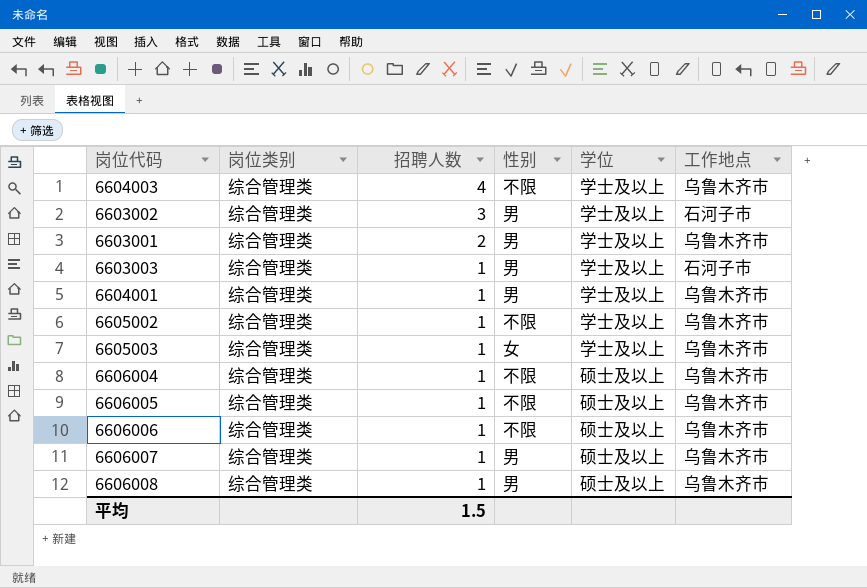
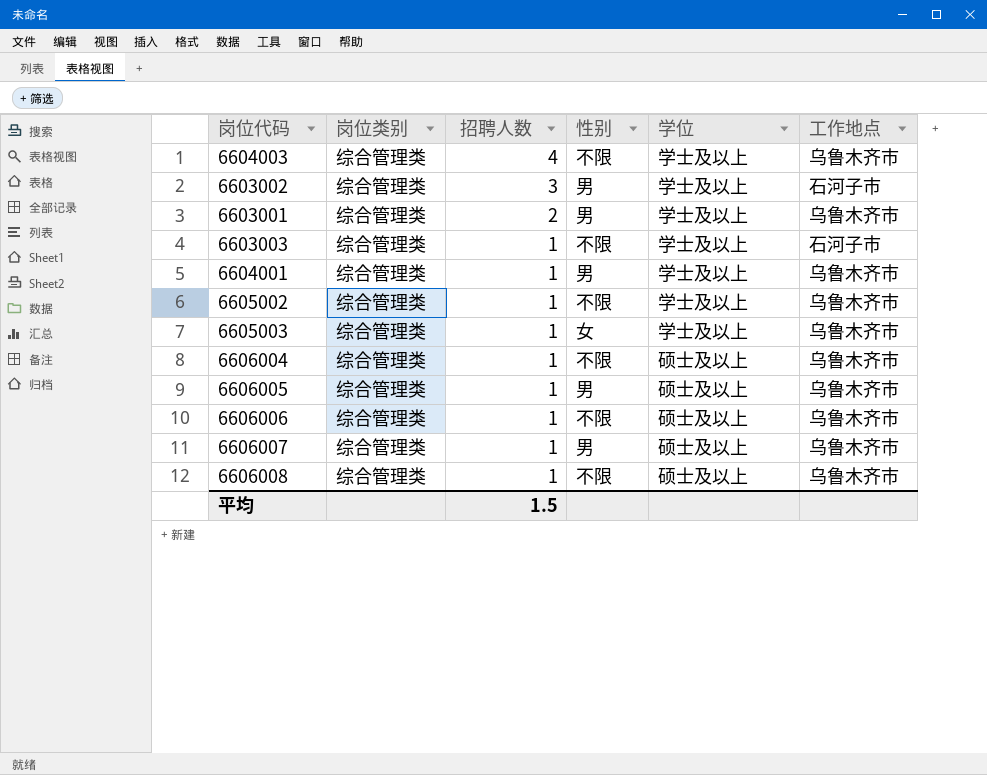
6603003 | 性别: 男 -> 不限
6606005 | 性别: 不限 -> 男
6606008 | 性别: 男 -> 不限

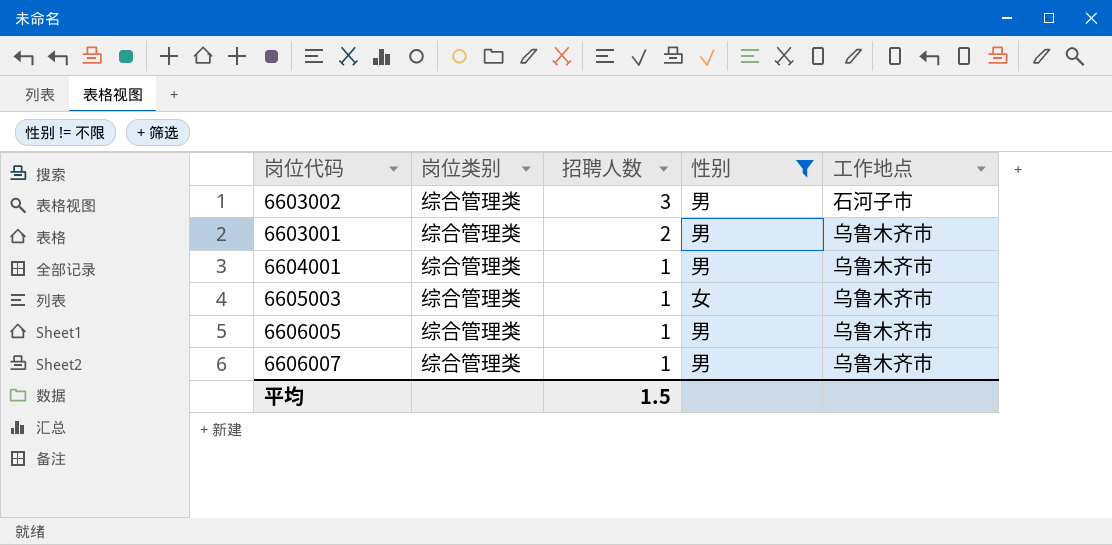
filter: none -> 性别 != 不限
column 学位 | position: 5 -> none

